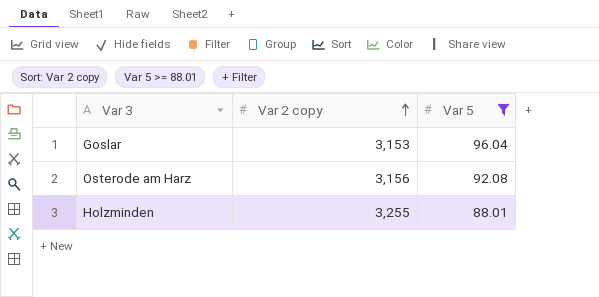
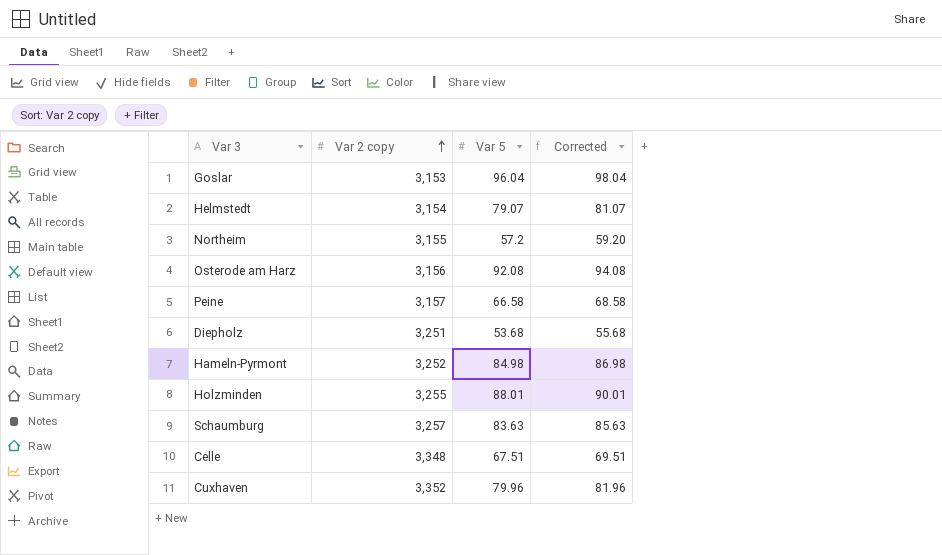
filter: Var 5 >= 88.01 -> none
column Corrected | formula: none -> [Var 5] + 2

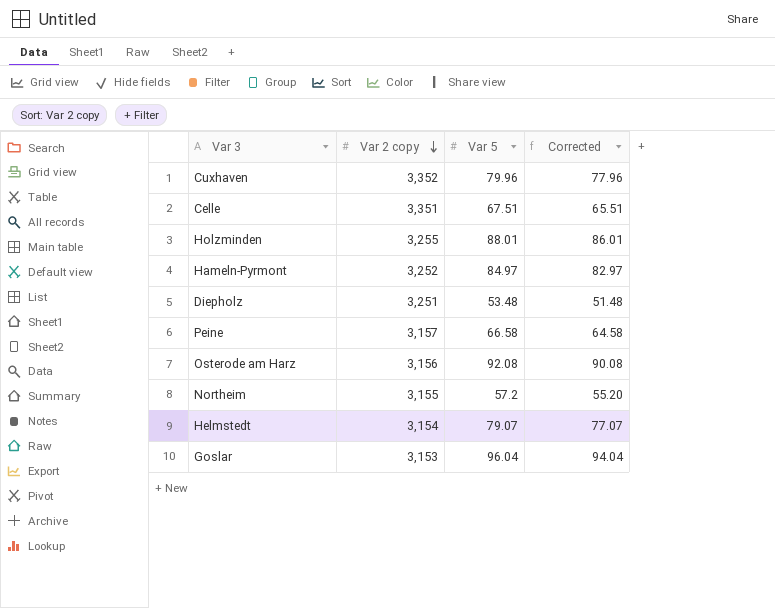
row order: Var 2 copy ascending -> Var 2 copy descending
column Corrected | formula: [Var 5] + 2 -> [Var 5] - 2
row Schaumburg: 3,257 | 83.63 | 85.63 -> none
Celle | Var 2 copy: 3,348 -> 3,351
Hameln-Pyrmont | Var 5: 84.98 -> 84.97
Diepholz | Var 5: 53.68 -> 53.48

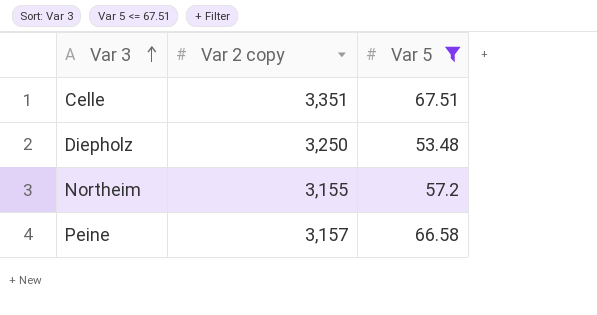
filter: none -> Var 5 <= 67.51
row order: Var 2 copy descending -> Var 3 ascending
column Corrected | formula: [Var 5] - 2 -> none
Diepholz | Var 2 copy: 3,251 -> 3,250

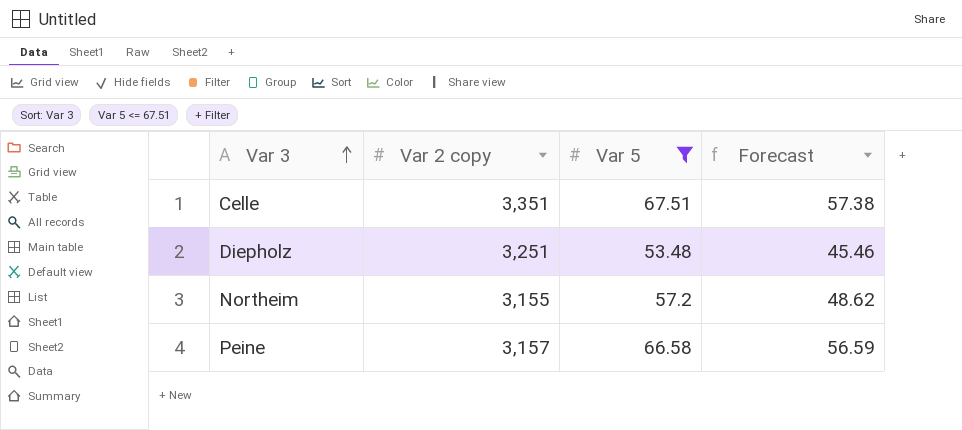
column Forecast | formula: none -> [Var 5] * 0.85
Diepholz | Var 2 copy: 3,250 -> 3,251

